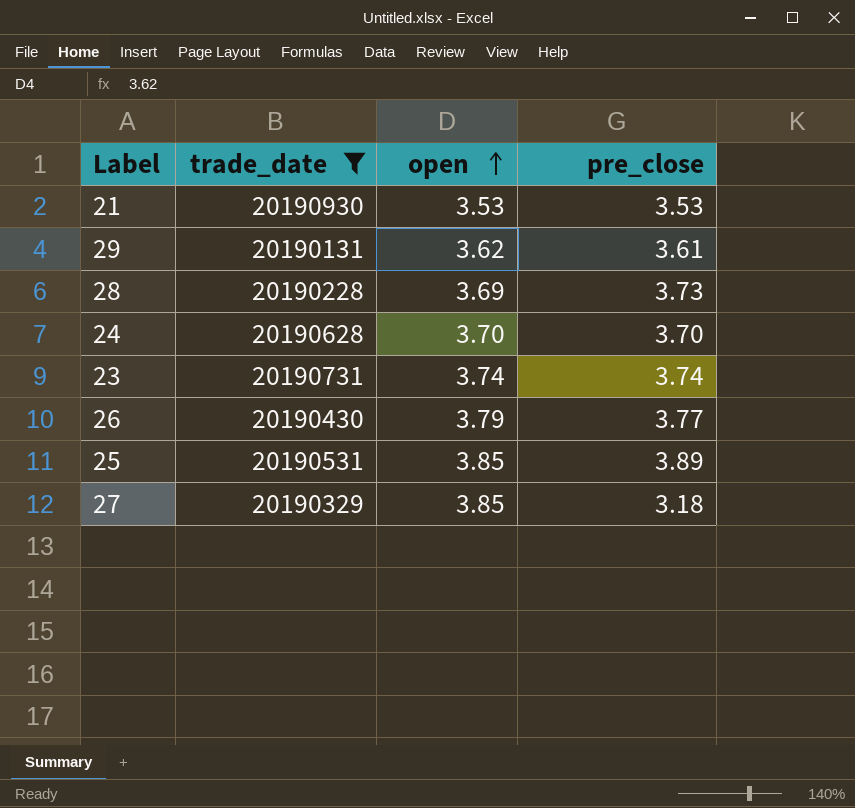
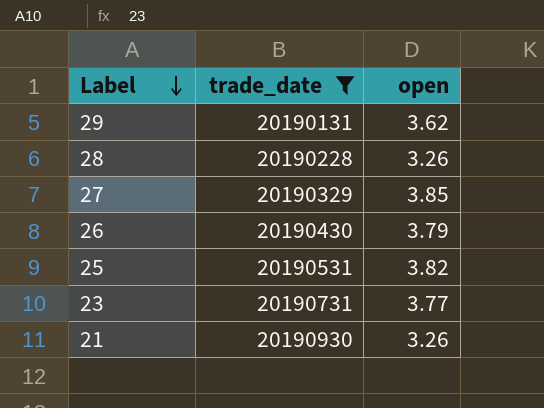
row order: open ascending -> Label descending
column pre_close | position: 4 -> none
row 24: 20190628 | 3.70 | 3.70 -> none
28 | open: 3.69 -> 3.26
25 | open: 3.85 -> 3.82
23 | open: 3.74 -> 3.77
21 | open: 3.53 -> 3.26

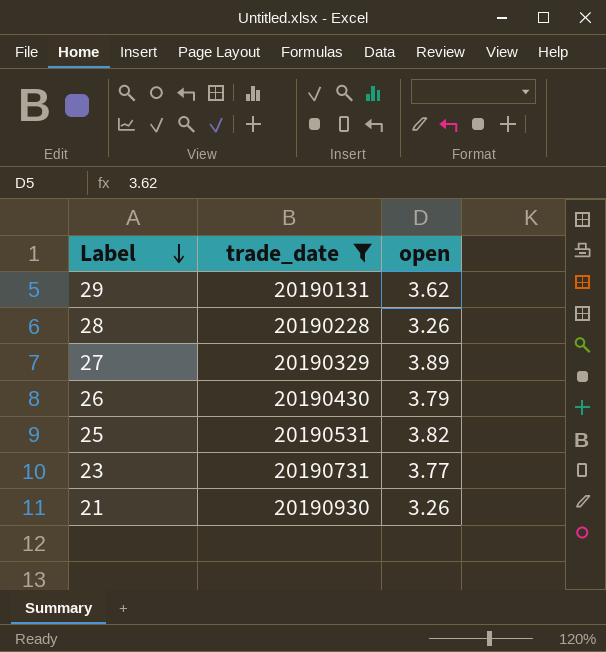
27 | open: 3.85 -> 3.89

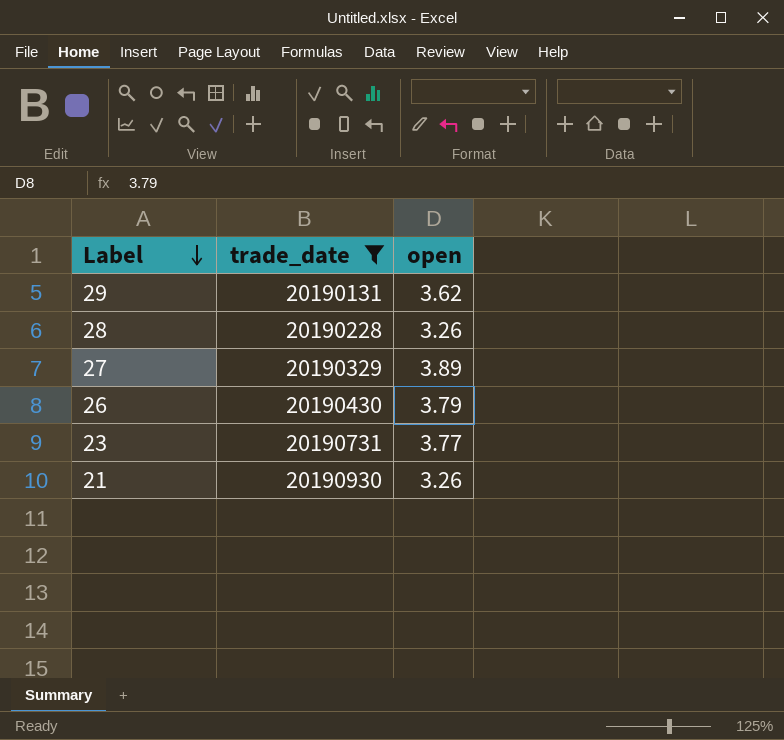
row 25: 20190531 | 3.82 -> none

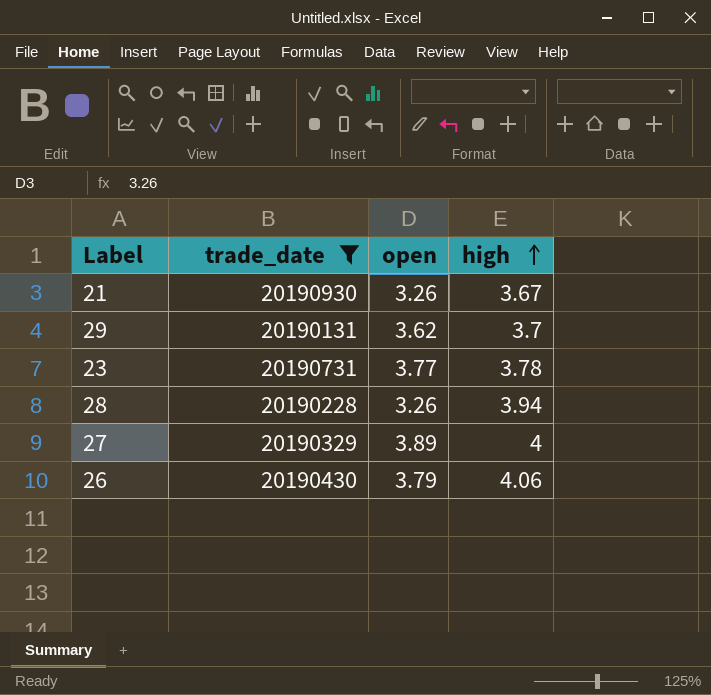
row order: Label descending -> high ascending
column high | position: none -> 4

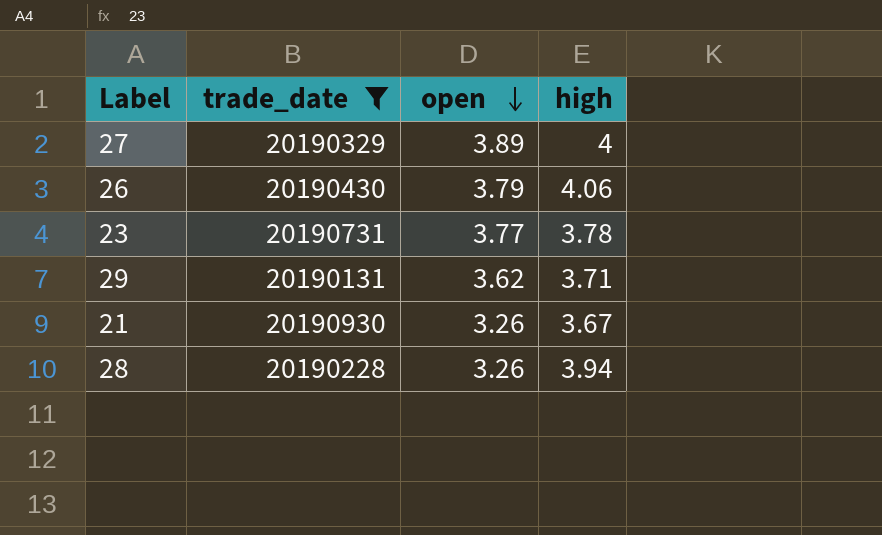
row order: high ascending -> open descending
29 | high: 3.7 -> 3.71

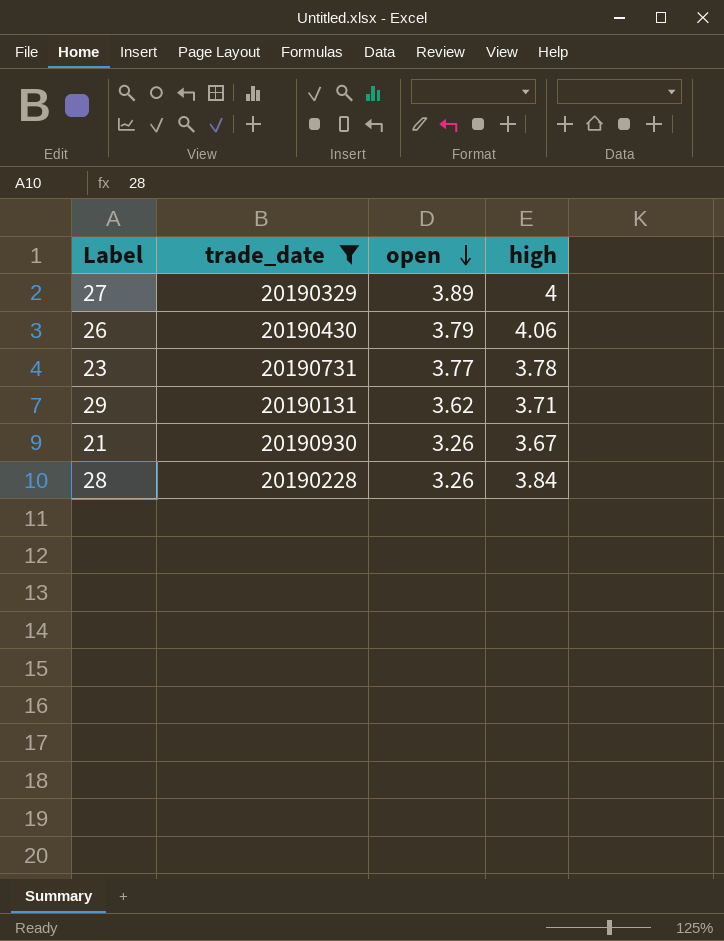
28 | high: 3.94 -> 3.84

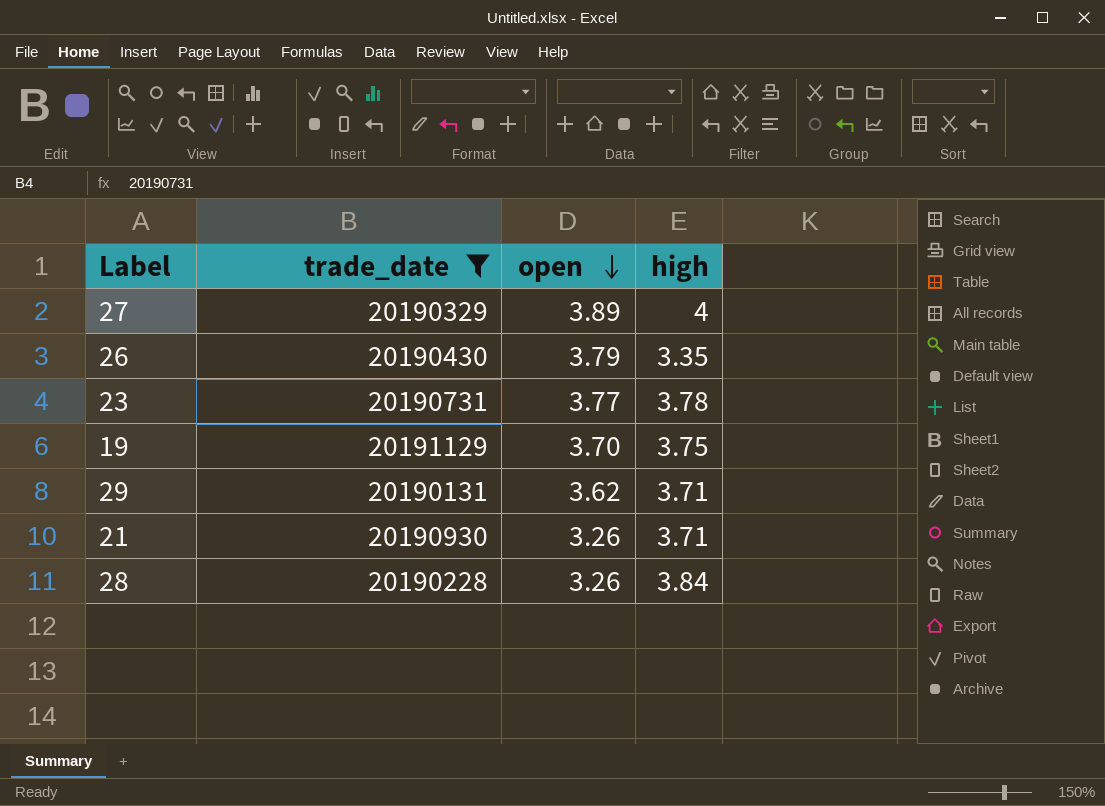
26 | high: 4.06 -> 3.35
row 19: none -> 20191129 | 3.70 | 3.75
21 | high: 3.67 -> 3.71

